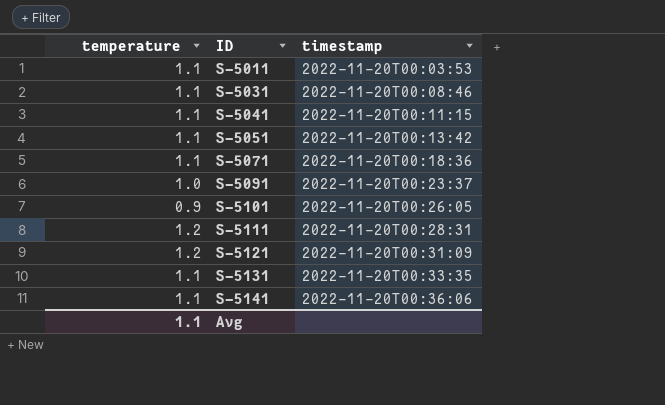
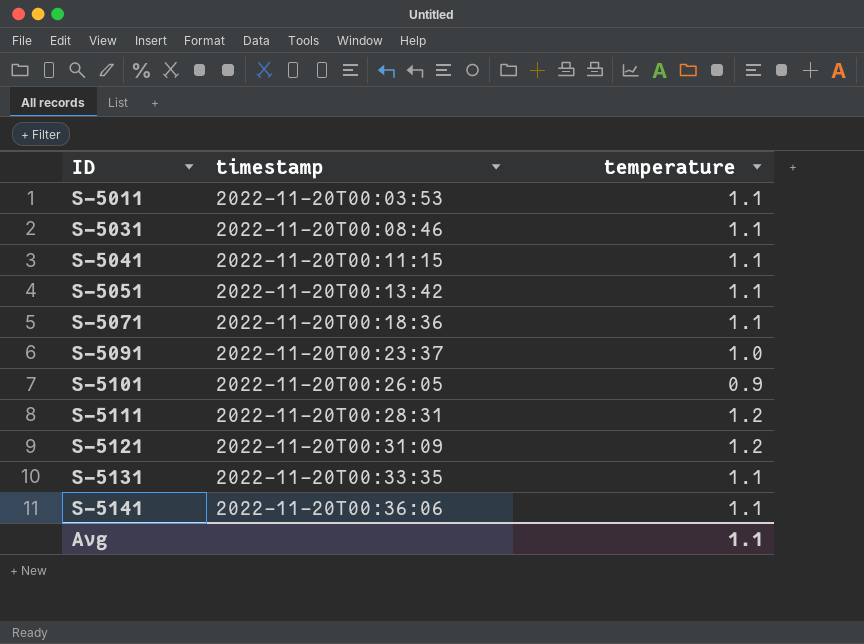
column temperature | position: 1 -> 3

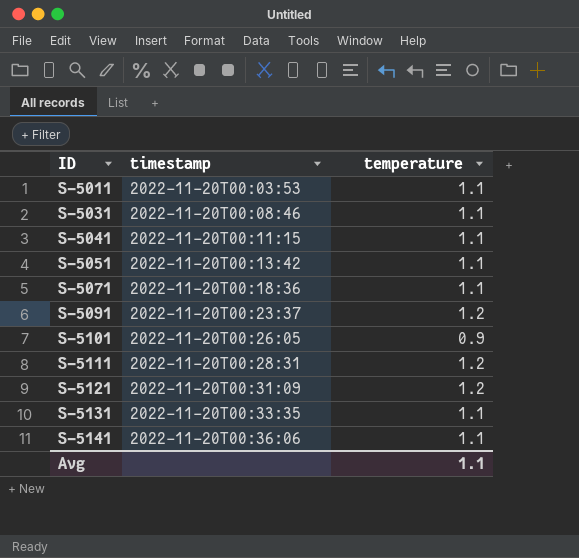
S-5091 | temperature: 1.0 -> 1.2

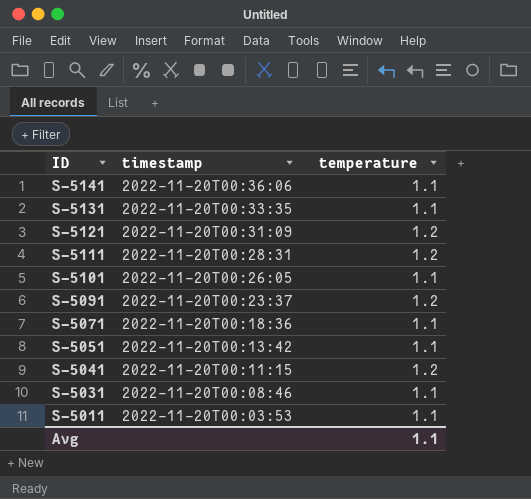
row order: ID ascending -> ID descending
S-5101 | temperature: 0.9 -> 1.1
S-5041 | temperature: 1.1 -> 1.2

